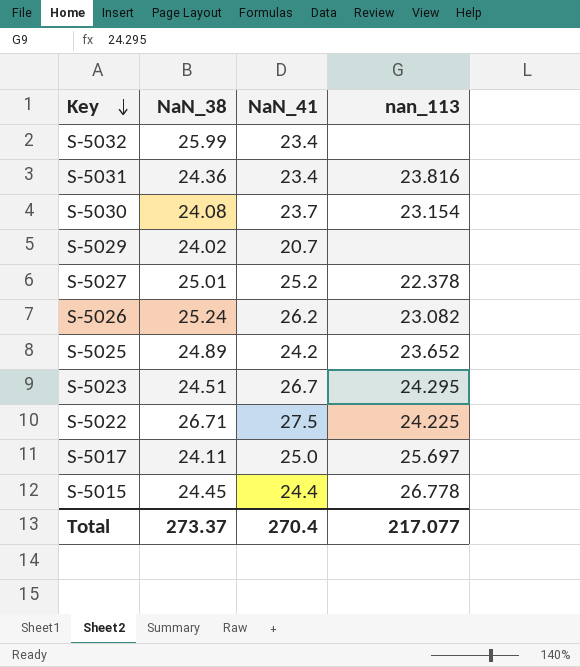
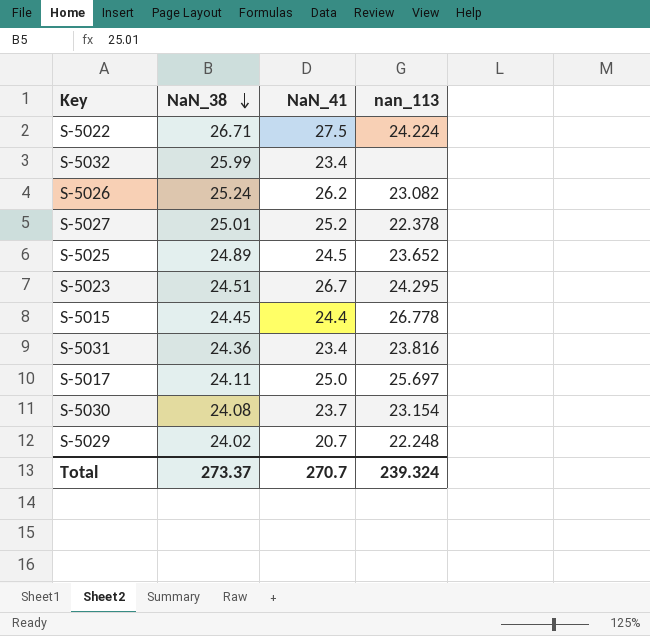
row order: Key descending -> NaN_38 descending
S-5022 | nan_113: 24.225 -> 24.224
S-5025 | NaN_41: 24.2 -> 24.5
S-5029 | nan_113: none -> 22.248
Total | NaN_41: 270.4 -> 270.7
Total | nan_113: 217.077 -> 239.324

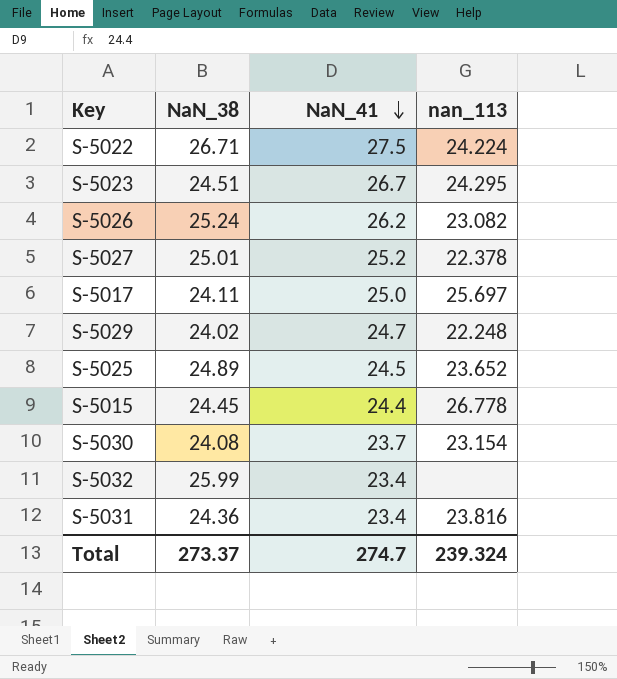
row order: NaN_38 descending -> NaN_41 descending
S-5029 | NaN_41: 20.7 -> 24.7
Total | NaN_41: 270.7 -> 274.7

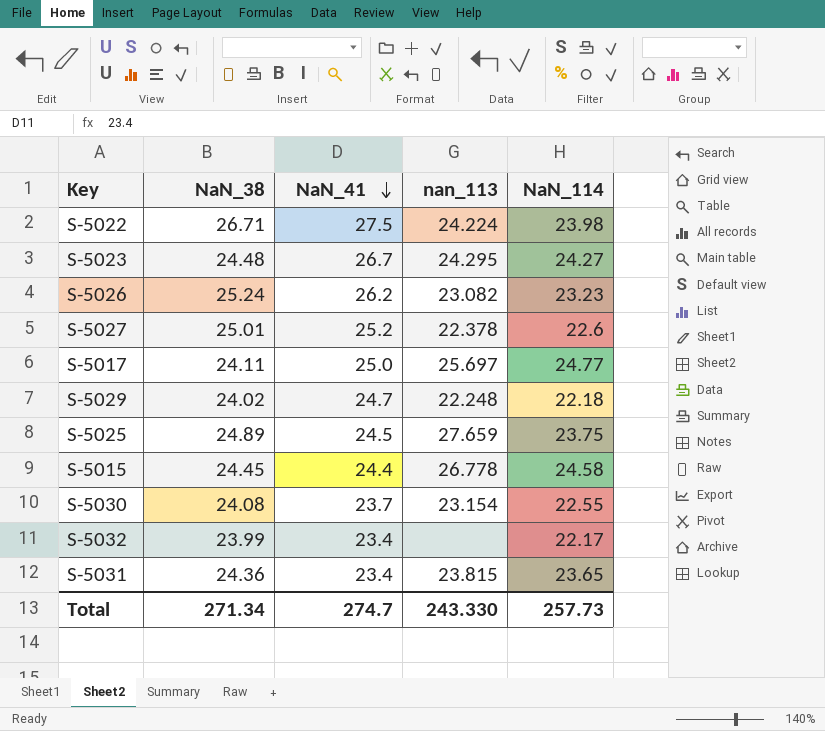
column NaN_114 | position: none -> 5
S-5023 | NaN_38: 24.51 -> 24.48
S-5025 | nan_113: 23.652 -> 27.659
S-5032 | NaN_38: 25.99 -> 23.99
S-5031 | nan_113: 23.816 -> 23.815
Total | NaN_38: 273.37 -> 271.34
Total | nan_113: 239.324 -> 243.330

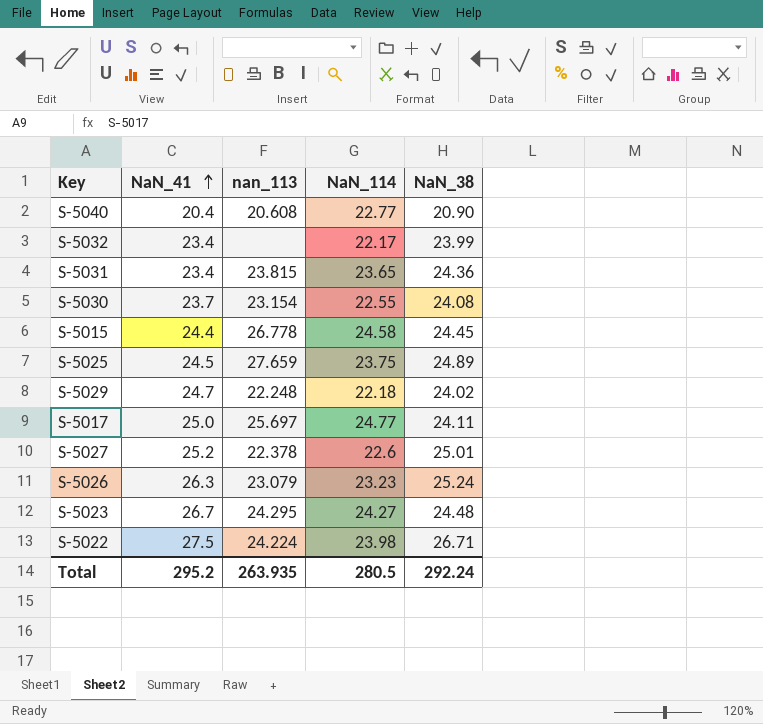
row order: NaN_41 descending -> NaN_41 ascending
column NaN_38 | position: 2 -> 5
row S-5040: none -> 20.4 | 20.608 | 22.77 | 20.90
S-5026 | NaN_41: 26.2 -> 26.3
S-5026 | nan_113: 23.082 -> 23.079
Total | NaN_41: 274.7 -> 295.2
Total | nan_113: 243.330 -> 263.935
Total | NaN_114: 257.73 -> 280.5
Total | NaN_38: 271.34 -> 292.24

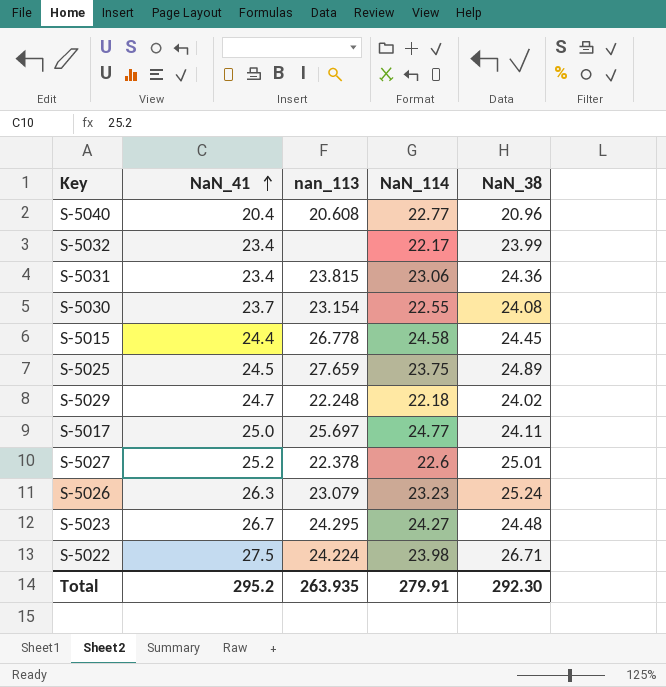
S-5040 | NaN_38: 20.90 -> 20.96
S-5031 | NaN_114: 23.65 -> 23.06
Total | NaN_114: 280.5 -> 279.91
Total | NaN_38: 292.24 -> 292.30

